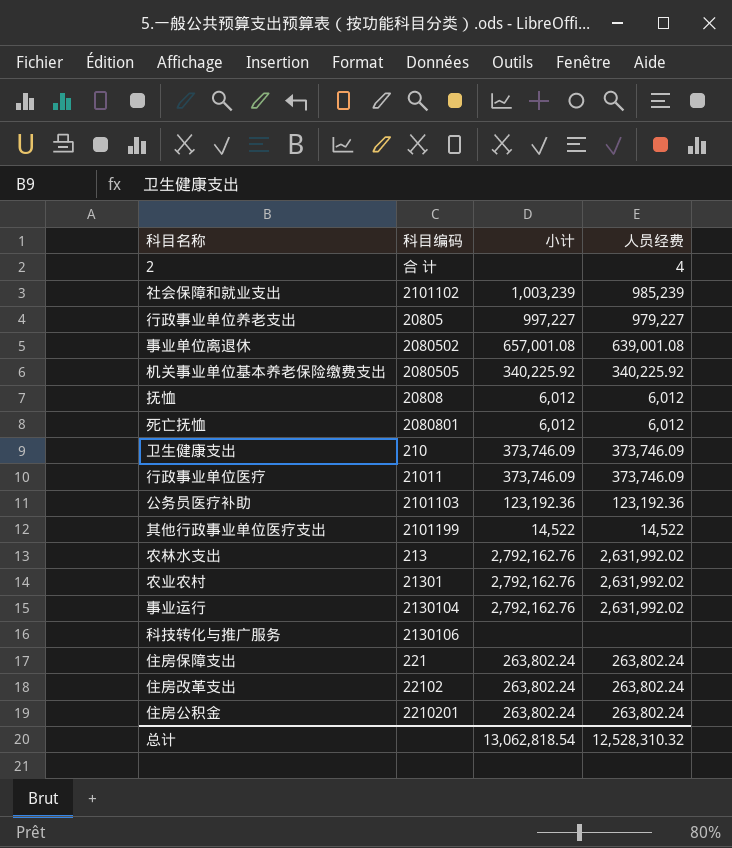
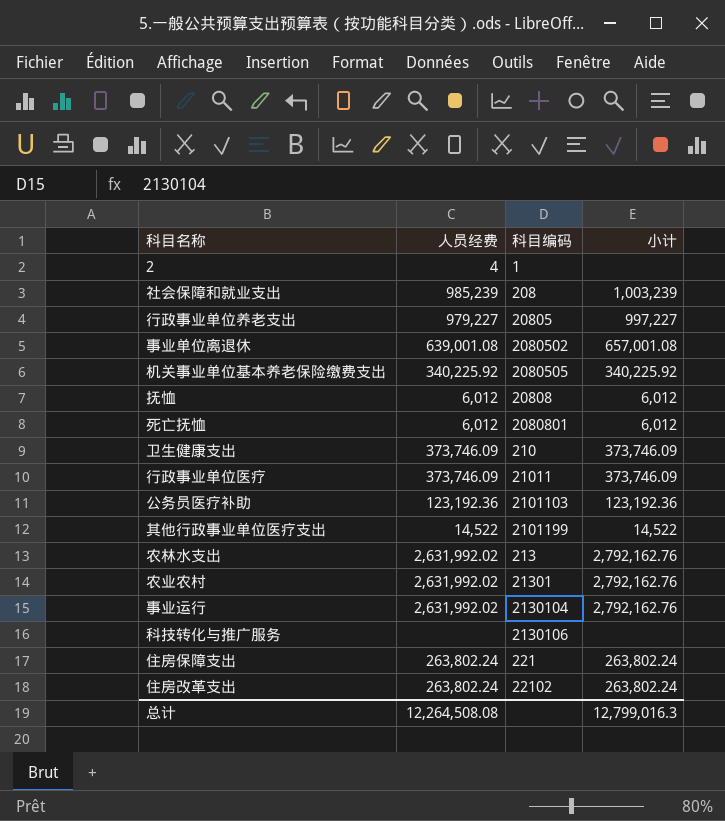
column 人员经费 | position: 4 -> 2
row 住房公积金: 2210201 | 263,802.24 | 263,802.24 -> none
2 | 科目编码: 合 计 -> 1
社会保障和就业支出 | 科目编码: 2101102 -> 208
总计 | 人员经费: 12,528,310.32 -> 12,264,508.08
总计 | 小计: 13,062,818.54 -> 12,799,016.3

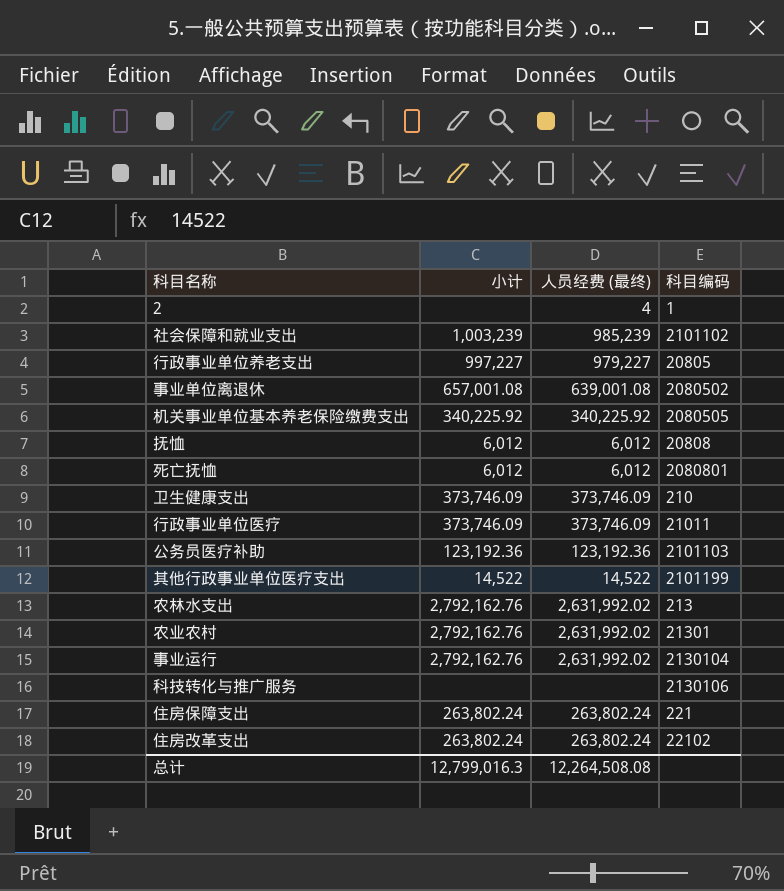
column 小计 | position: 4 -> 2
column name: 人员经费 -> 人员经费 (最终)
社会保障和就业支出 | 科目编码: 208 -> 2101102

